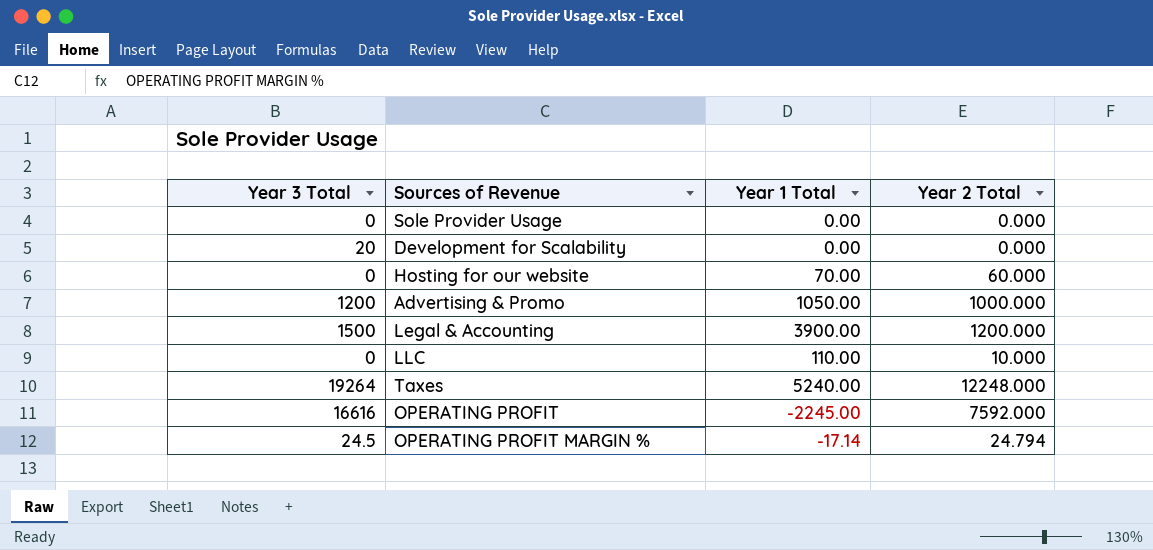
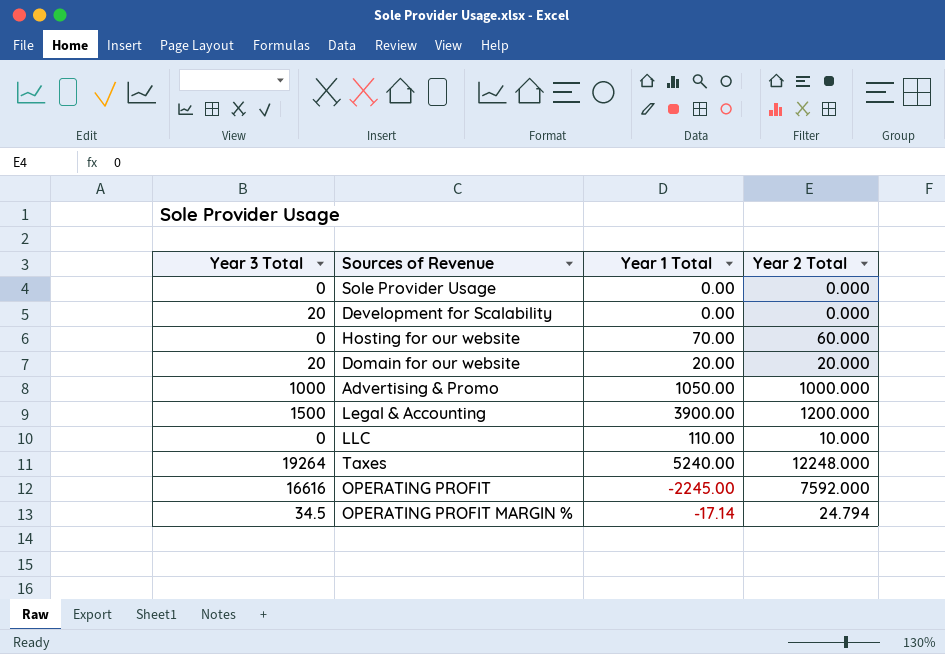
row Domain for our website: none -> 20 | 20.00 | 20.000
Advertising & Promo | Year 3 Total: 1200 -> 1000
OPERATING PROFIT MARGIN % | Year 3 Total: 24.5 -> 34.5

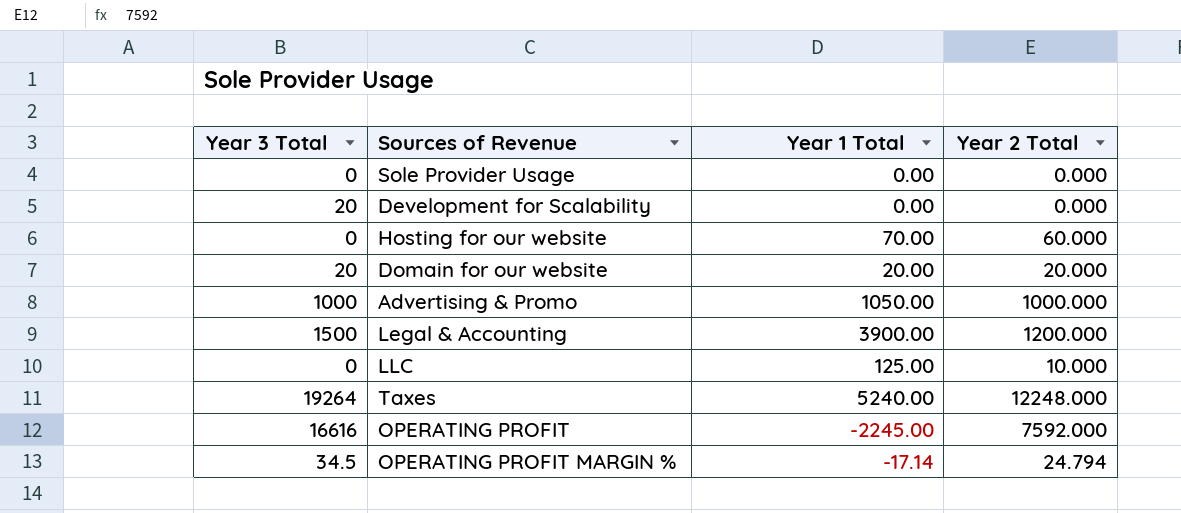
LLC | Year 1 Total: 110.00 -> 125.00

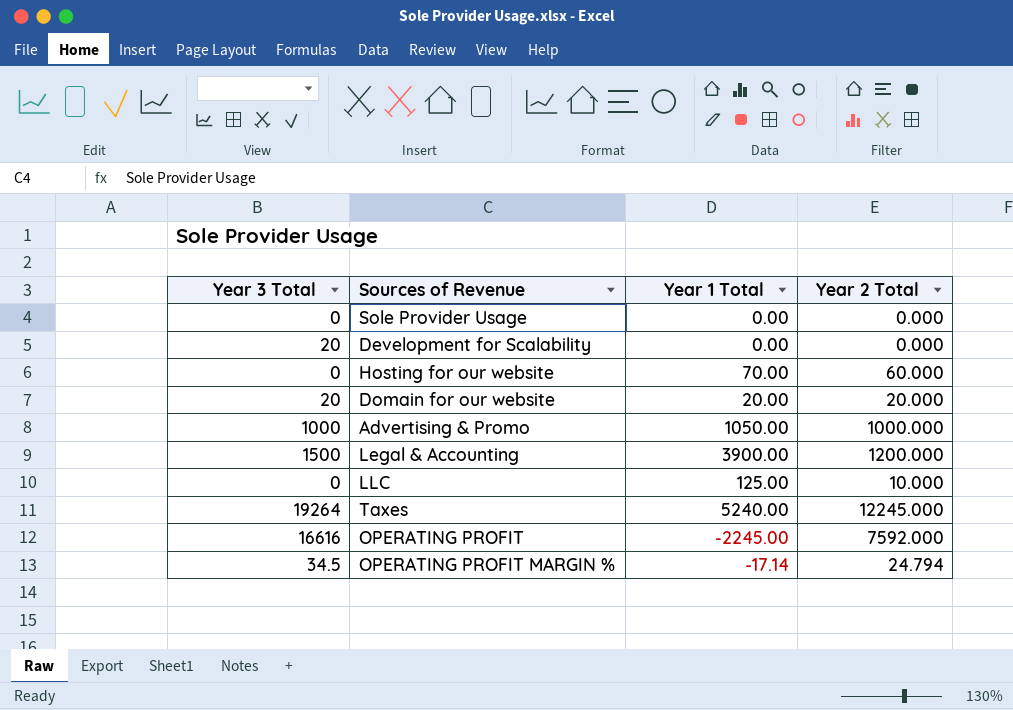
Taxes | Year 2 Total: 12248.000 -> 12245.000

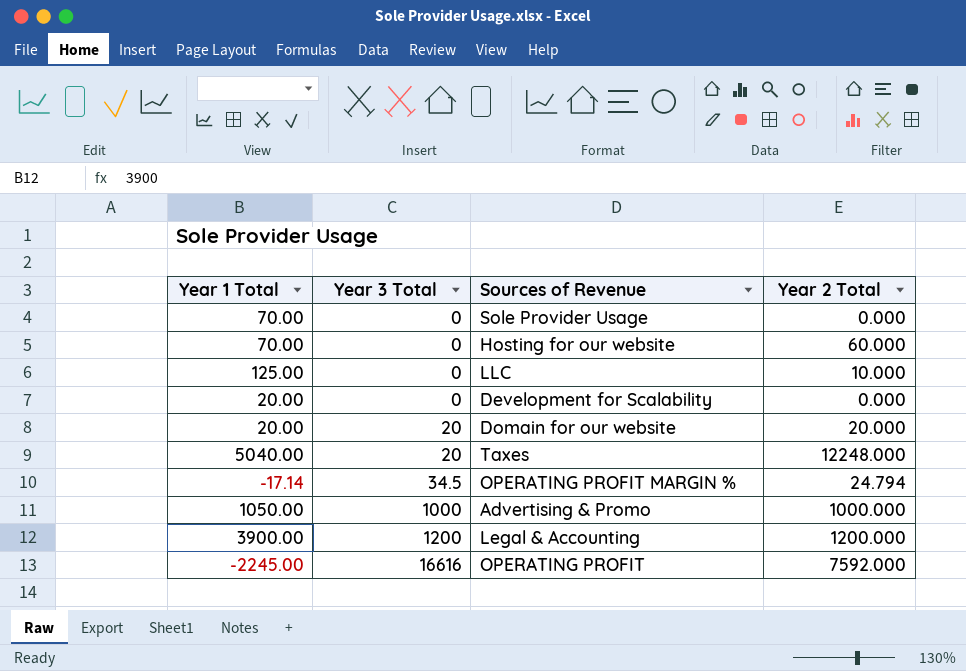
row order: none -> Year 3 Total ascending
column Year 1 Total | position: 3 -> 1
Sole Provider Usage | Year 1 Total: 0.00 -> 70.00
Development for Scalability | Year 1 Total: 0.00 -> 20.00
Development for Scalability | Year 3 Total: 20 -> 0
Taxes | Year 1 Total: 5240.00 -> 5040.00
Taxes | Year 3 Total: 19264 -> 20
Taxes | Year 2 Total: 12245.000 -> 12248.000
Legal & Accounting | Year 3 Total: 1500 -> 1200

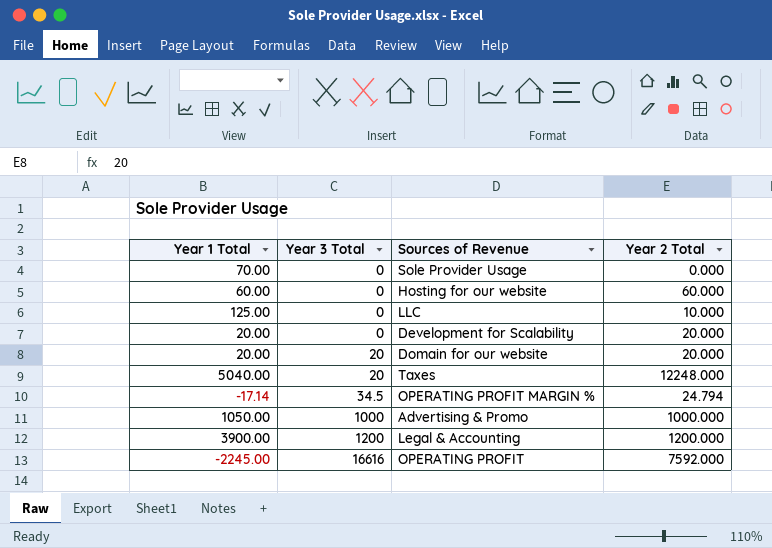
Hosting for our website | Year 1 Total: 70.00 -> 60.00
Development for Scalability | Year 2 Total: 0.000 -> 20.000

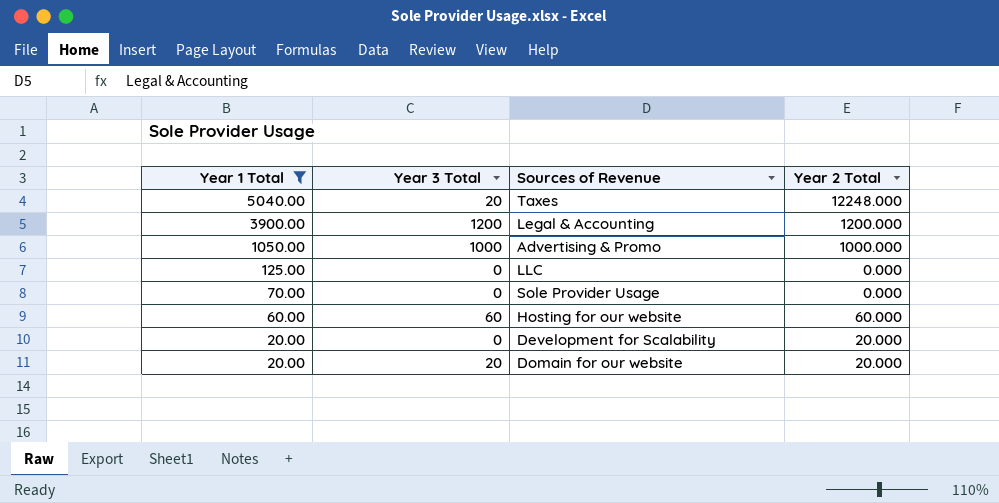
filter: none -> Year 1 Total >= 20.00
row order: Year 3 Total ascending -> Year 1 Total descending
LLC | Year 2 Total: 10.000 -> 0.000
Hosting for our website | Year 3 Total: 0 -> 60

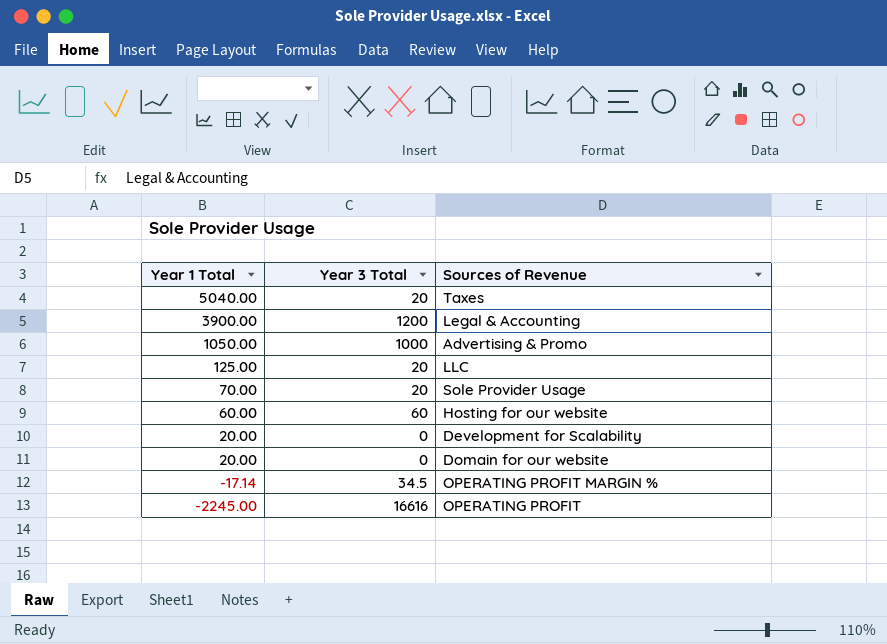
filter: Year 1 Total >= 20.00 -> none
column Year 2 Total | position: 4 -> none
LLC | Year 3 Total: 0 -> 20
Sole Provider Usage | Year 3 Total: 0 -> 20
Domain for our website | Year 3 Total: 20 -> 0

